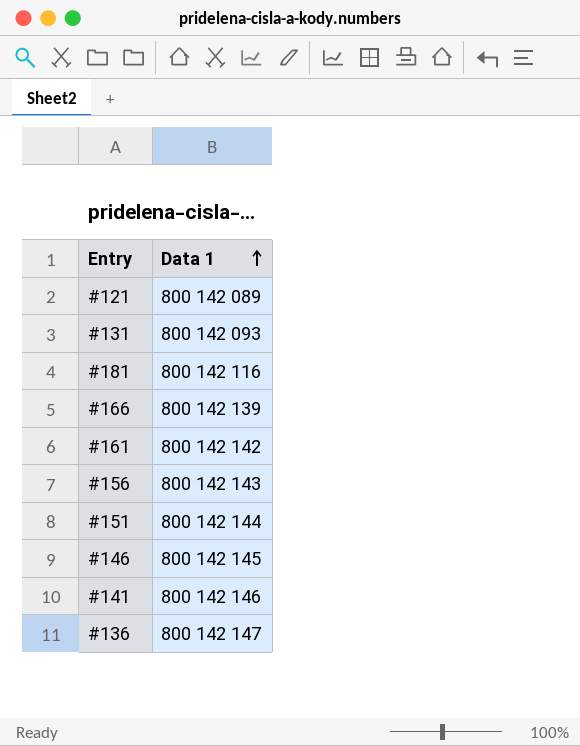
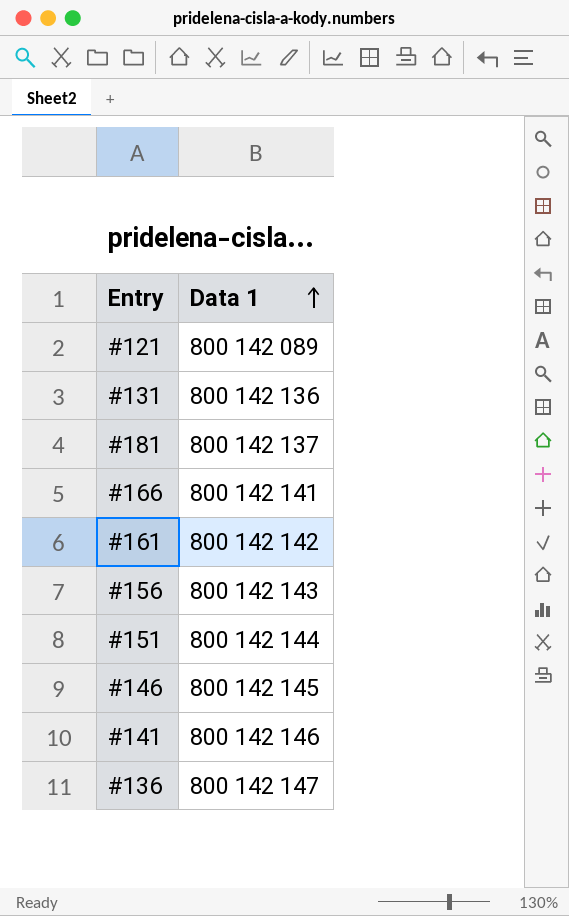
#131 | Data 1: 800 142 093 -> 800 142 136
#181 | Data 1: 800 142 116 -> 800 142 137
#166 | Data 1: 800 142 139 -> 800 142 141

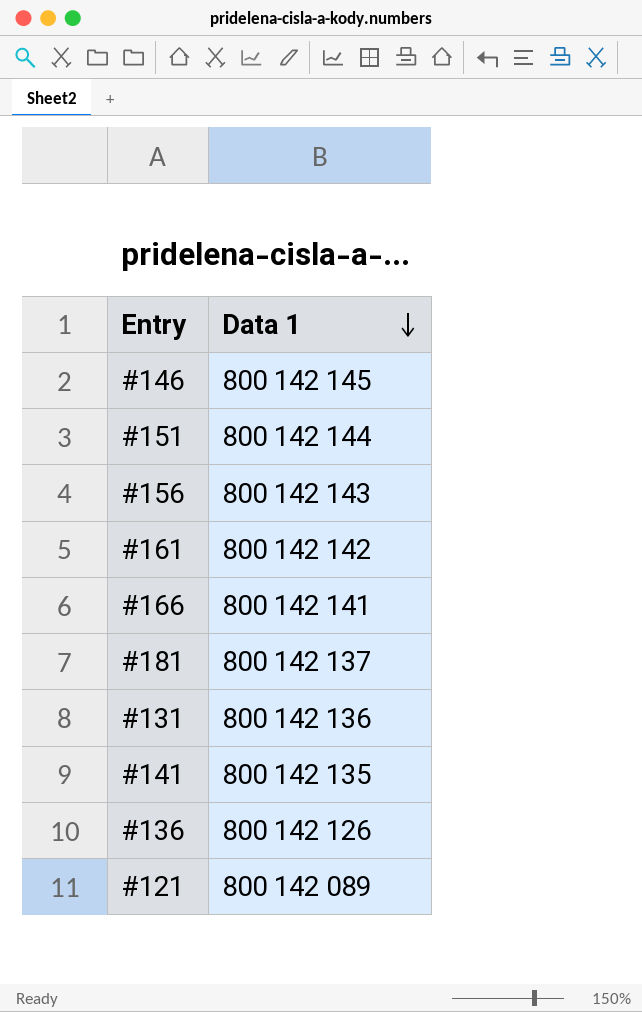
row order: Data 1 ascending -> Data 1 descending
#141 | Data 1: 800 142 146 -> 800 142 135
#136 | Data 1: 800 142 147 -> 800 142 126

